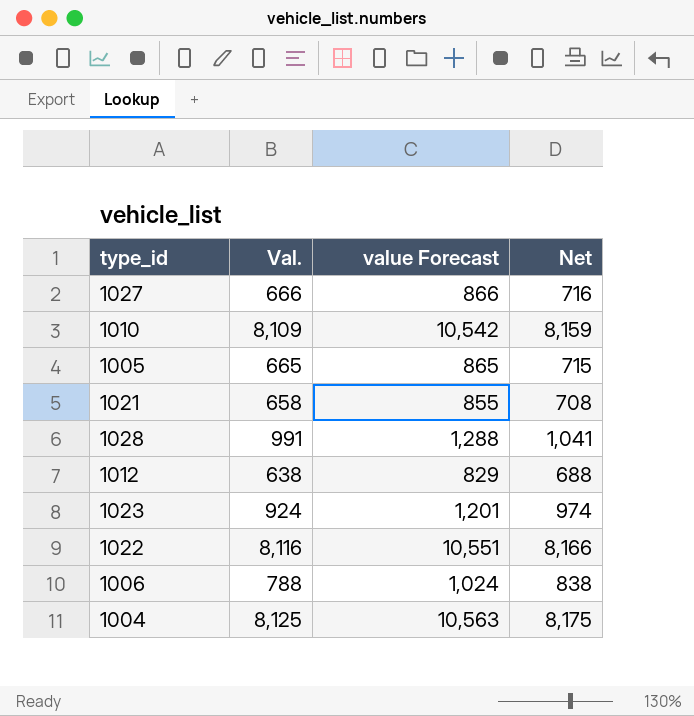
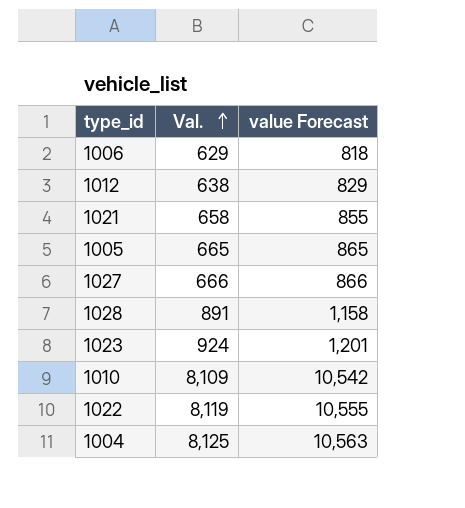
row order: none -> Val. ascending
column Net | formula: [Val.] + 50 -> none
1006 | Val.: 788 -> 629
1006 | value Forecast: 1,024 -> 818
1028 | Val.: 991 -> 891
1028 | value Forecast: 1,288 -> 1,158
1022 | Val.: 8,116 -> 8,119
1022 | value Forecast: 10,551 -> 10,555

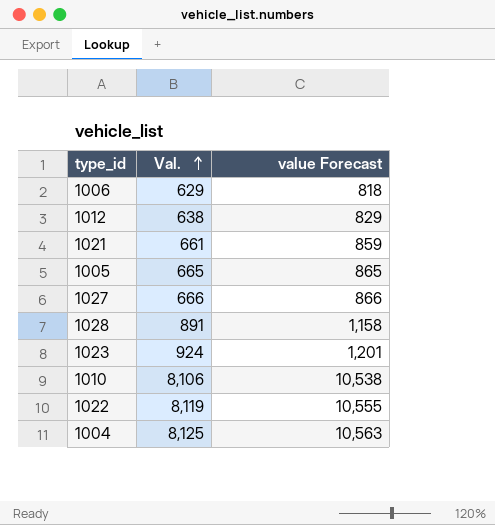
1021 | Val.: 658 -> 661
1021 | value Forecast: 855 -> 859
1010 | Val.: 8,109 -> 8,106
1010 | value Forecast: 10,542 -> 10,538

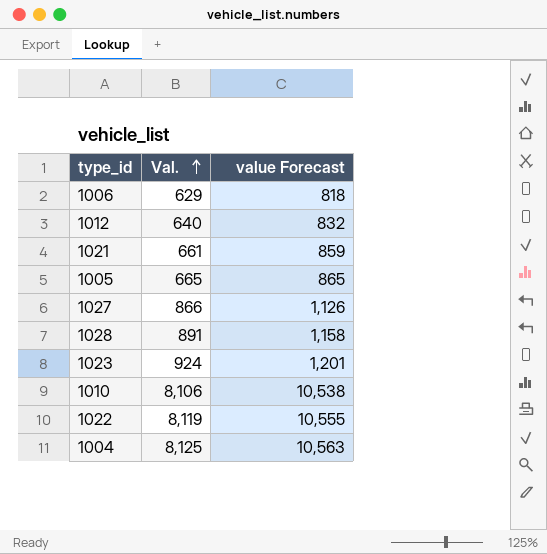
1012 | Val.: 638 -> 640
1012 | value Forecast: 829 -> 832
1027 | Val.: 666 -> 866
1027 | value Forecast: 866 -> 1,126

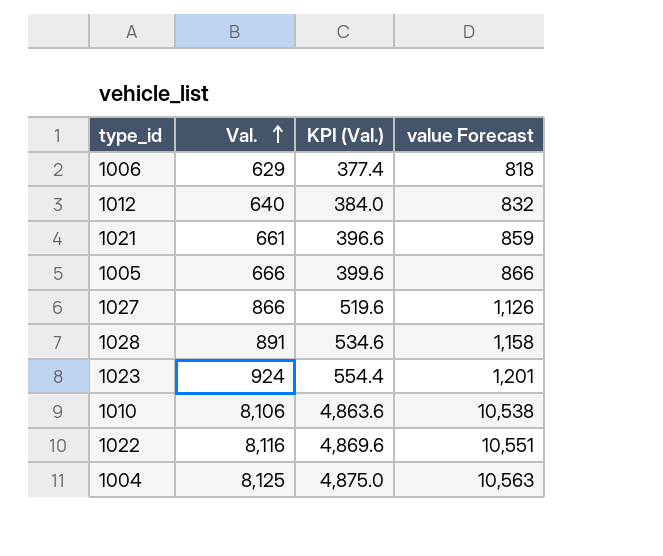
column KPI (Val.) | formula: none -> [Val.] * 0.6
1005 | Val.: 665 -> 666
1005 | value Forecast: 865 -> 866
1022 | Val.: 8,119 -> 8,116
1022 | value Forecast: 10,555 -> 10,551

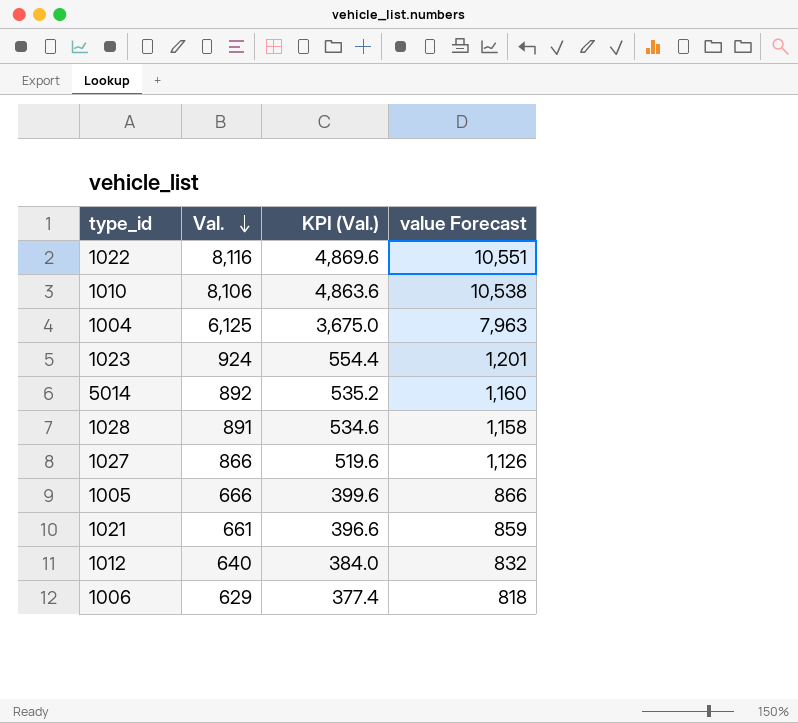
row order: Val. ascending -> Val. descending
1004 | Val.: 8,125 -> 6,125
1004 | KPI (Val.): 4,875.0 -> 3,675.0
1004 | value Forecast: 10,563 -> 7,963
row 5014: none -> 892 | 535.2 | 1,160

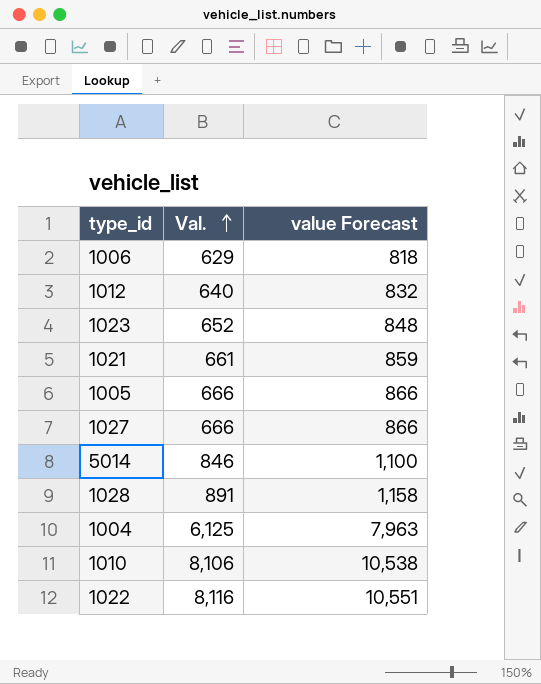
row order: Val. descending -> Val. ascending
column KPI (Val.) | formula: [Val.] * 0.6 -> none
1023 | Val.: 924 -> 652
1023 | value Forecast: 1,201 -> 848
1027 | Val.: 866 -> 666
1027 | value Forecast: 1,126 -> 866
5014 | Val.: 892 -> 846
5014 | value Forecast: 1,160 -> 1,100

